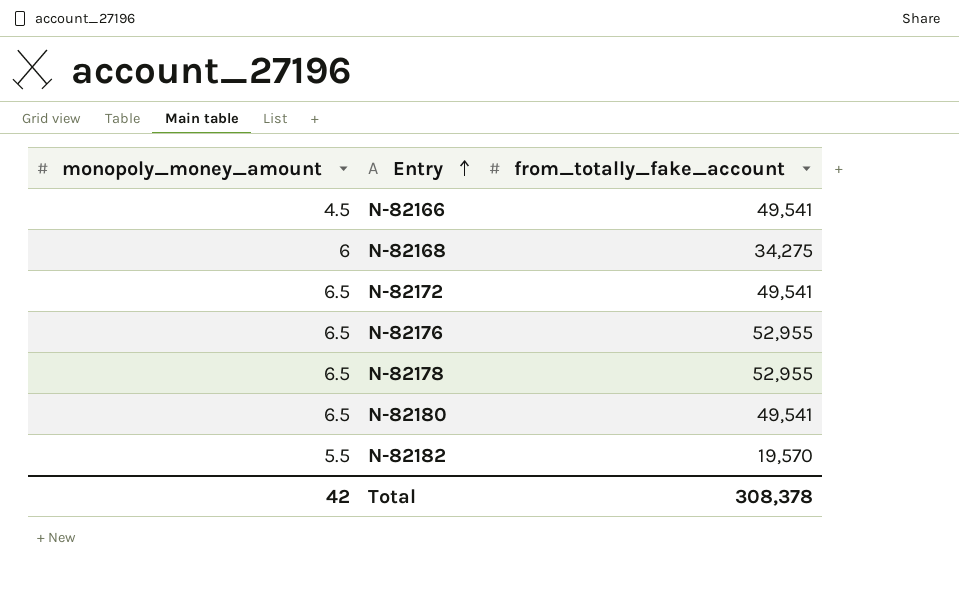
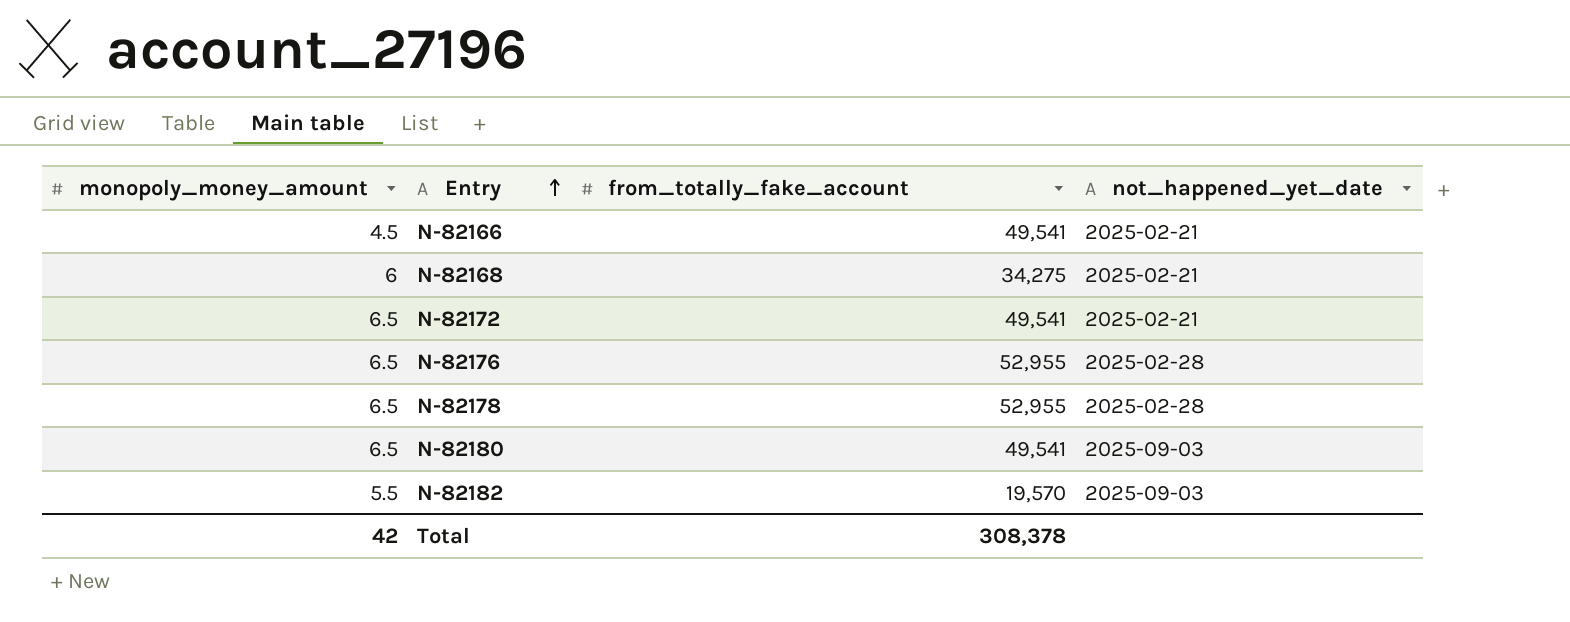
column not_happened_yet_date | position: none -> 4

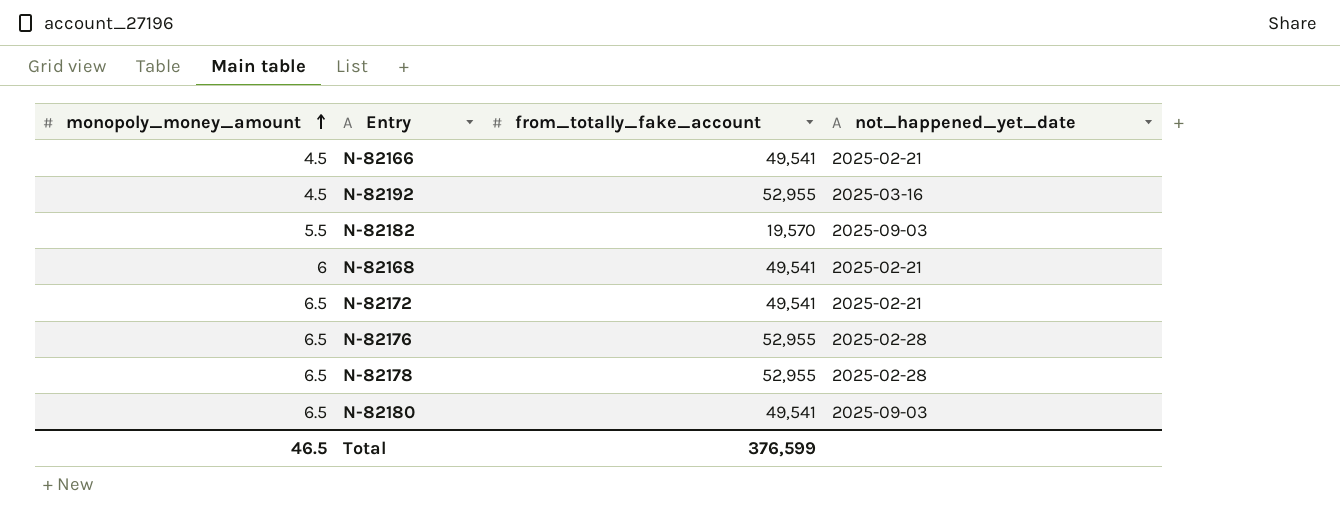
row order: Entry ascending -> monopoly_money_amount ascending
row N-82192: none -> 4.5 | 52,955 | 2025-03-16
N-82168 | from_totally_fake_account: 34,275 -> 49,541
Total | monopoly_money_amount: 42 -> 46.5
Total | from_totally_fake_account: 308,378 -> 376,599

